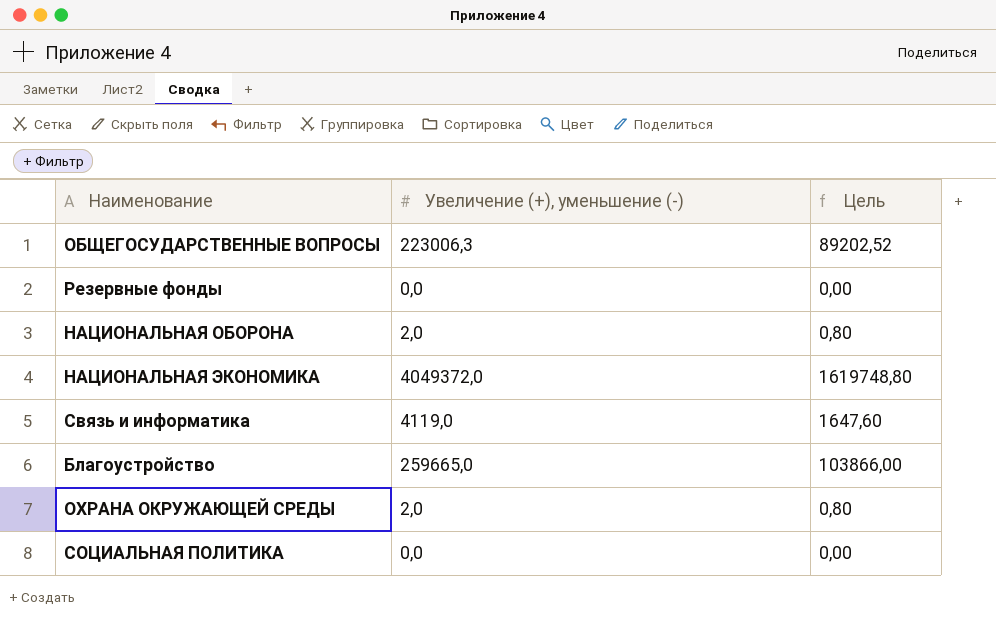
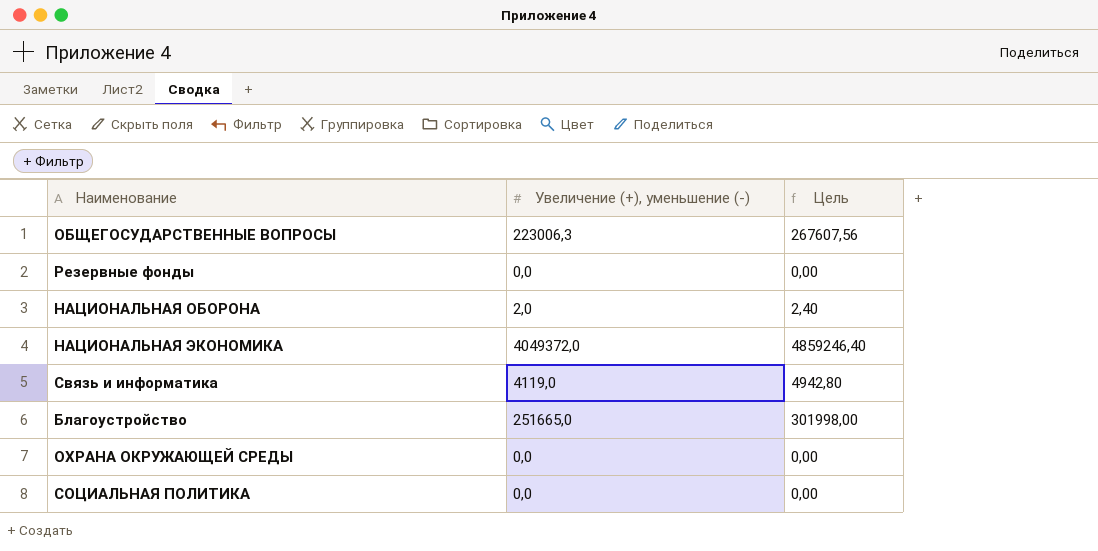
column Цель | formula: [Увеличение (+), уменьшение (-)] * 0,4 -> [Увеличение (+), уменьшение (-)] * 1,2
Благоустройство | Увеличение (+), уменьшение (-): 259665,0 -> 251665,0
ОХРАНА ОКРУЖАЮЩЕЙ СРЕДЫ | Увеличение (+), уменьшение (-): 2,0 -> 0,0

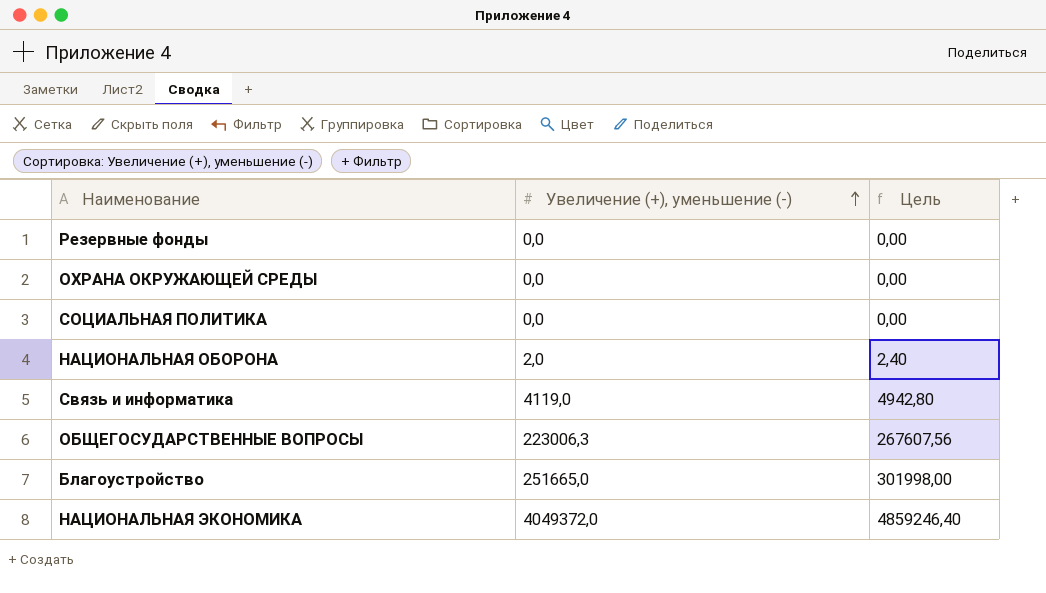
row order: none -> Увеличение (+), уменьшение (-) ascending

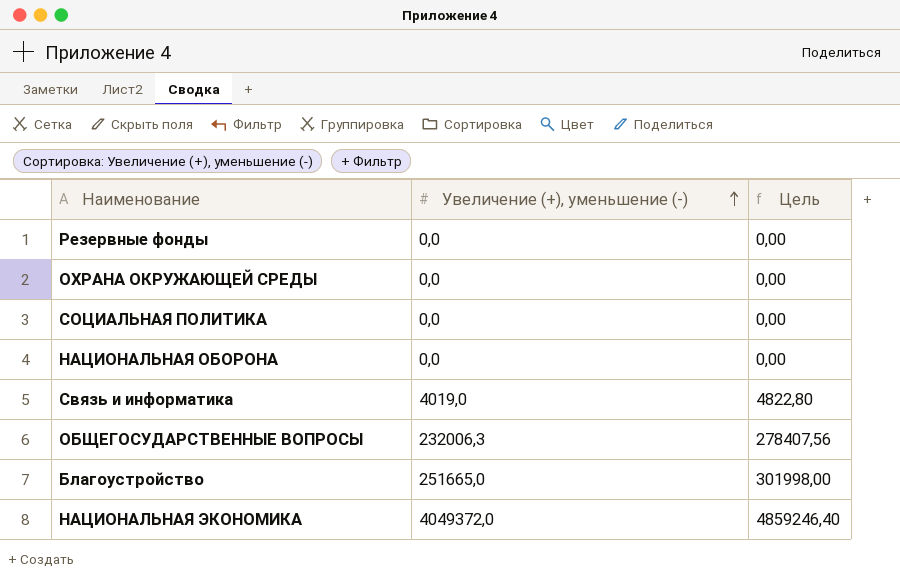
НАЦИОНАЛЬНАЯ ОБОРОНА | Увеличение (+), уменьшение (-): 2,0 -> 0,0
НАЦИОНАЛЬНАЯ ОБОРОНА | Цель: 2,40 -> 0,00
Связь и информатика | Увеличение (+), уменьшение (-): 4119,0 -> 4019,0
Связь и информатика | Цель: 4942,80 -> 4822,80
ОБЩЕГОСУДАРСТВЕННЫЕ ВОПРОСЫ | Увеличение (+), уменьшение (-): 223006,3 -> 232006,3
ОБЩЕГОСУДАРСТВЕННЫЕ ВОПРОСЫ | Цель: 267607,56 -> 278407,56

